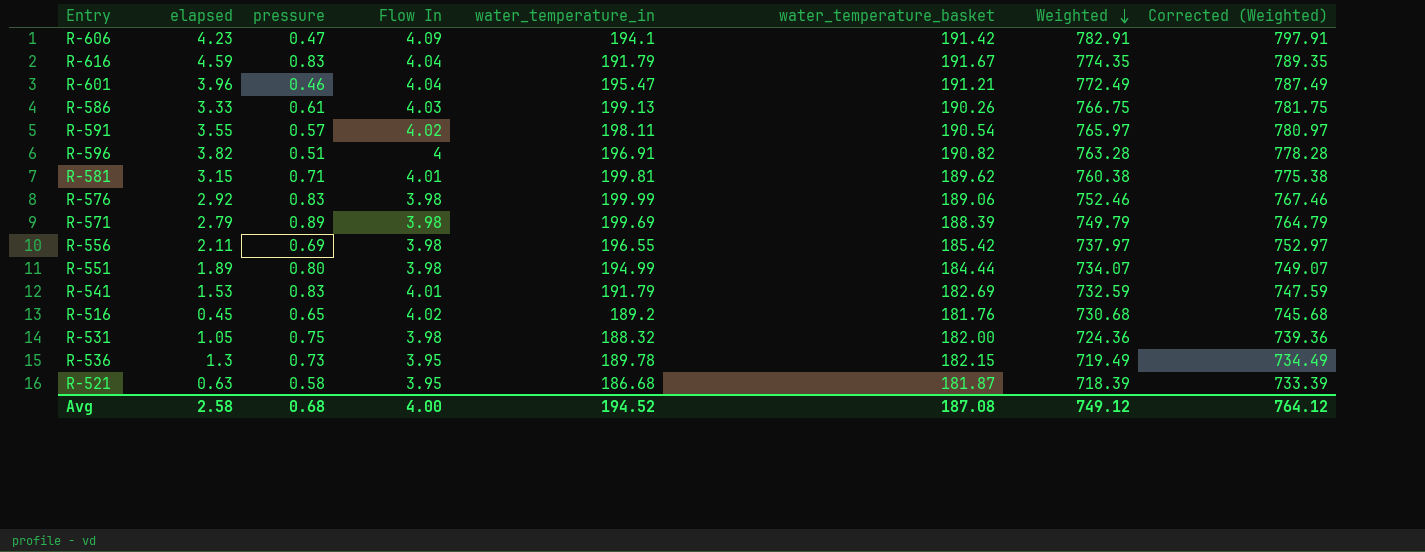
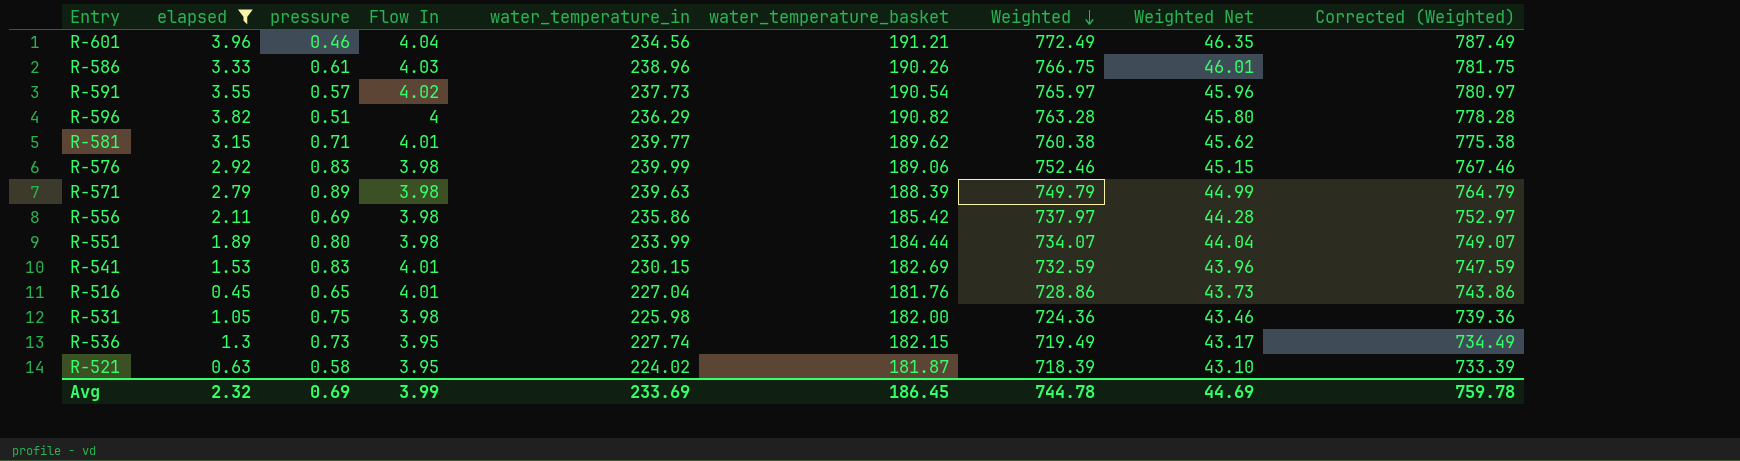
filter: none -> elapsed <= 3.96
column Weighted Net | formula: none -> [Weighted] * 0.06
R-601 | water_temperature_in: 195.47 -> 234.56
R-586 | water_temperature_in: 199.13 -> 238.96
R-591 | water_temperature_in: 198.11 -> 237.73
R-596 | water_temperature_in: 196.91 -> 236.29
R-581 | water_temperature_in: 199.81 -> 239.77
R-576 | water_temperature_in: 199.99 -> 239.99
R-571 | water_temperature_in: 199.69 -> 239.63
R-556 | water_temperature_in: 196.55 -> 235.86
R-551 | water_temperature_in: 194.99 -> 233.99
R-541 | water_temperature_in: 191.79 -> 230.15
R-516 | Flow In: 4.02 -> 4.01
R-516 | water_temperature_in: 189.2 -> 227.04
R-516 | Weighted: 730.68 -> 728.86
R-516 | Corrected (Weighted): 745.68 -> 743.86
R-531 | water_temperature_in: 188.32 -> 225.98
R-536 | water_temperature_in: 189.78 -> 227.74
R-521 | water_temperature_in: 186.68 -> 224.02
Avg | elapsed: 2.58 -> 2.32
Avg | pressure: 0.68 -> 0.69
Avg | Flow In: 4.00 -> 3.99
Avg | water_temperature_in: 194.52 -> 233.69
Avg | water_temperature_basket: 187.08 -> 186.45
Avg | Weighted: 749.12 -> 744.78
Avg | Corrected (Weighted): 764.12 -> 759.78

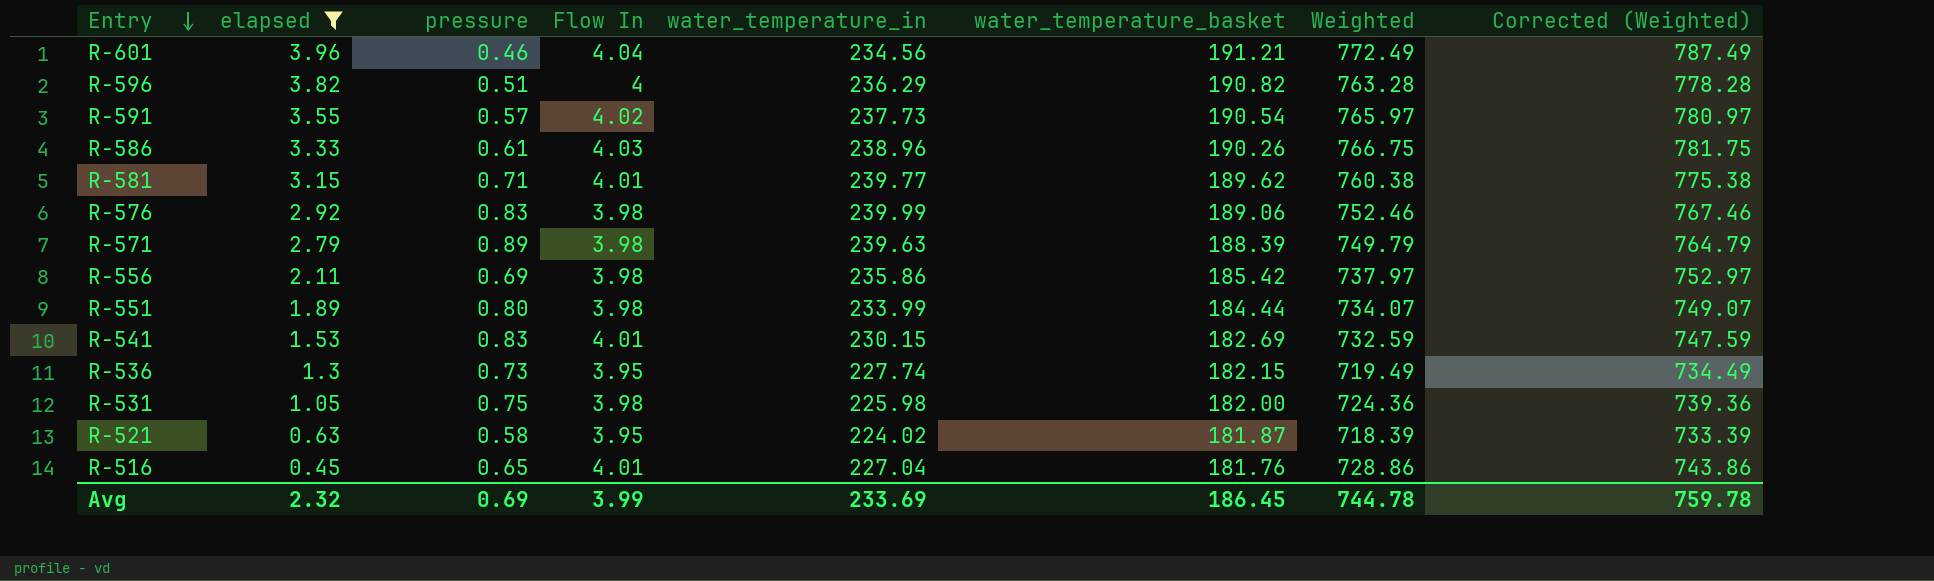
row order: Weighted descending -> Entry descending
column Weighted Net | formula: [Weighted] * 0.06 -> none

